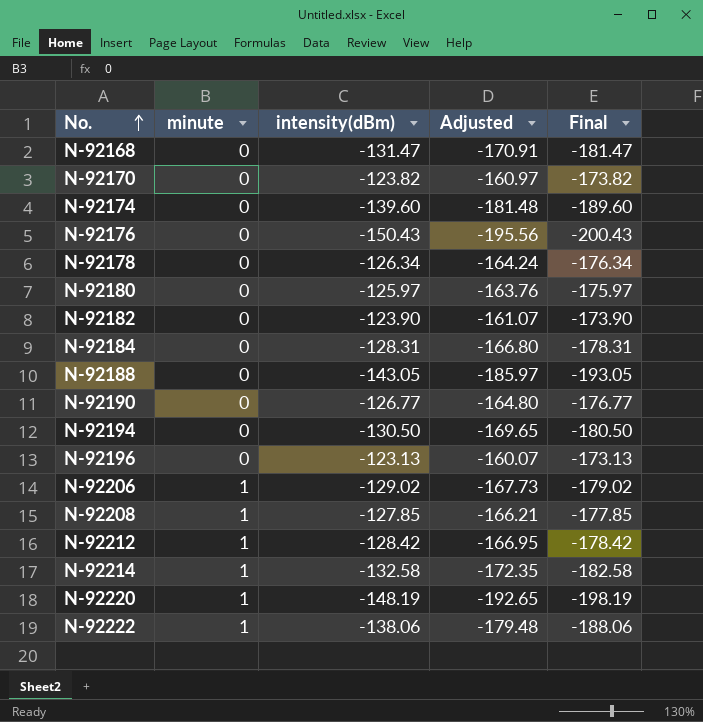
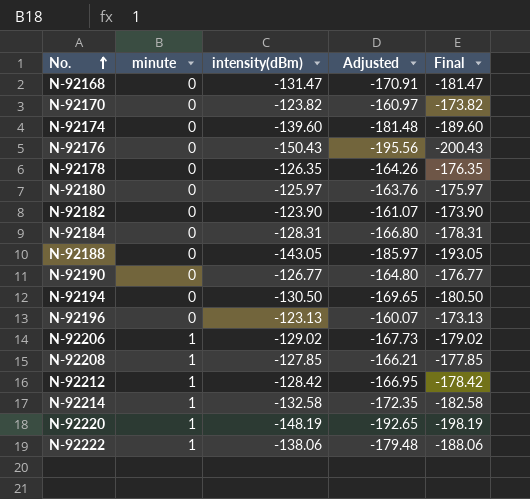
N-92178 | intensity(dBm): -126.34 -> -126.35
N-92178 | Adjusted: -164.24 -> -164.26
N-92178 | Final: -176.34 -> -176.35

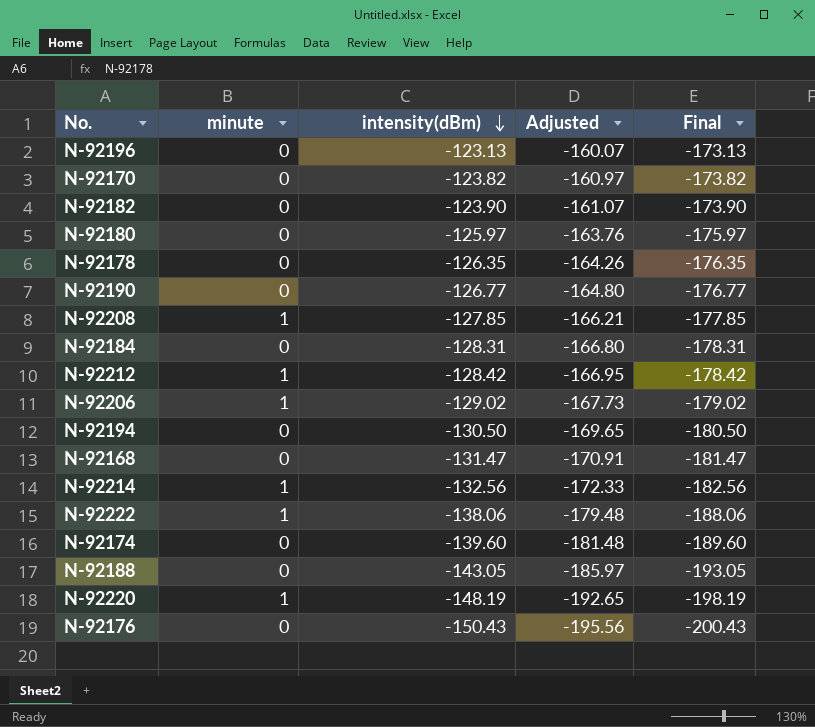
row order: No. ascending -> intensity(dBm) descending
N-92214 | intensity(dBm): -132.58 -> -132.56
N-92214 | Adjusted: -172.35 -> -172.33
N-92214 | Final: -182.58 -> -182.56

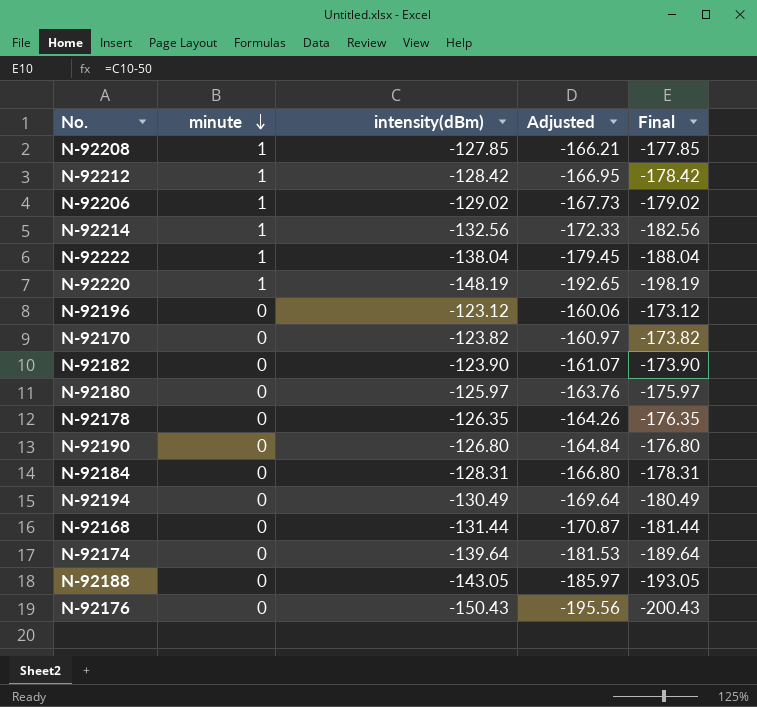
row order: intensity(dBm) descending -> minute descending
N-92222 | intensity(dBm): -138.06 -> -138.04
N-92222 | Adjusted: -179.48 -> -179.45
N-92222 | Final: -188.06 -> -188.04
N-92196 | intensity(dBm): -123.13 -> -123.12
N-92196 | Adjusted: -160.07 -> -160.06
N-92196 | Final: -173.13 -> -173.12
N-92190 | intensity(dBm): -126.77 -> -126.80
N-92190 | Adjusted: -164.80 -> -164.84
N-92190 | Final: -176.77 -> -176.80
N-92194 | intensity(dBm): -130.50 -> -130.49
N-92194 | Adjusted: -169.65 -> -169.64
N-92194 | Final: -180.50 -> -180.49
N-92168 | intensity(dBm): -131.47 -> -131.44
N-92168 | Adjusted: -170.91 -> -170.87
N-92168 | Final: -181.47 -> -181.44
N-92174 | intensity(dBm): -139.60 -> -139.64
N-92174 | Adjusted: -181.48 -> -181.53
N-92174 | Final: -189.60 -> -189.64

